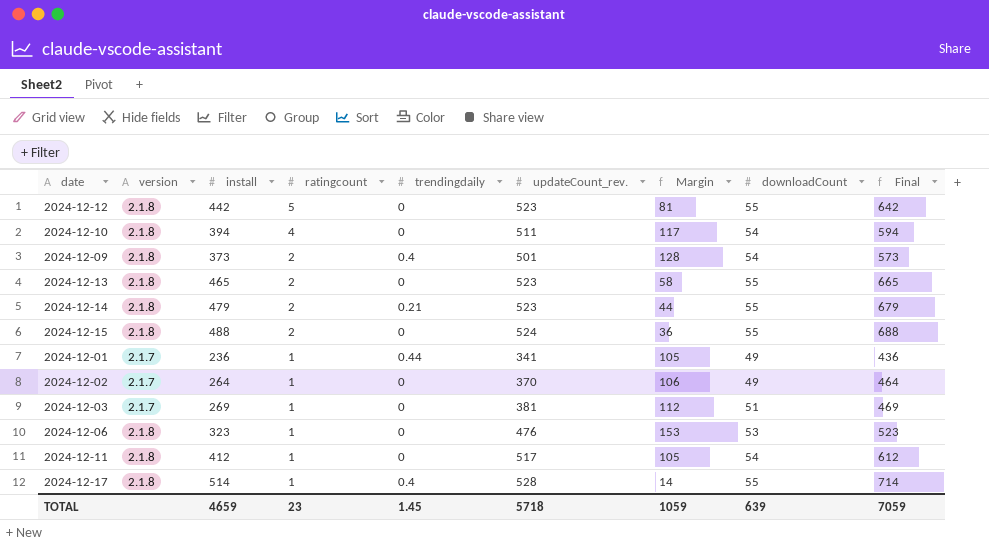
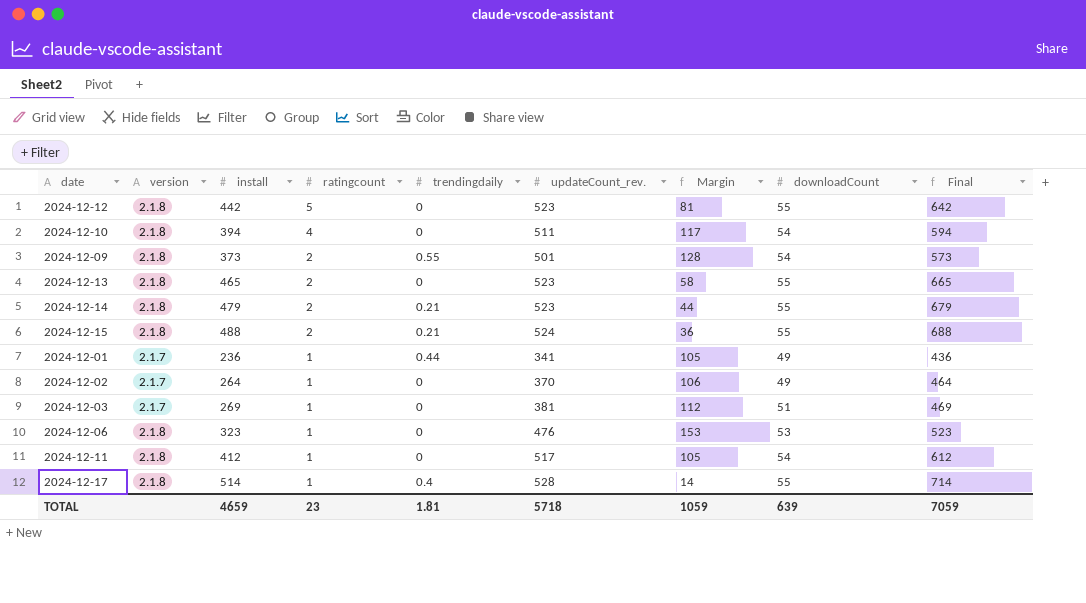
2024-12-09 | trendingdaily: 0.4 -> 0.55
2024-12-15 | trendingdaily: 0 -> 0.21
TOTAL | trendingdaily: 1.45 -> 1.81

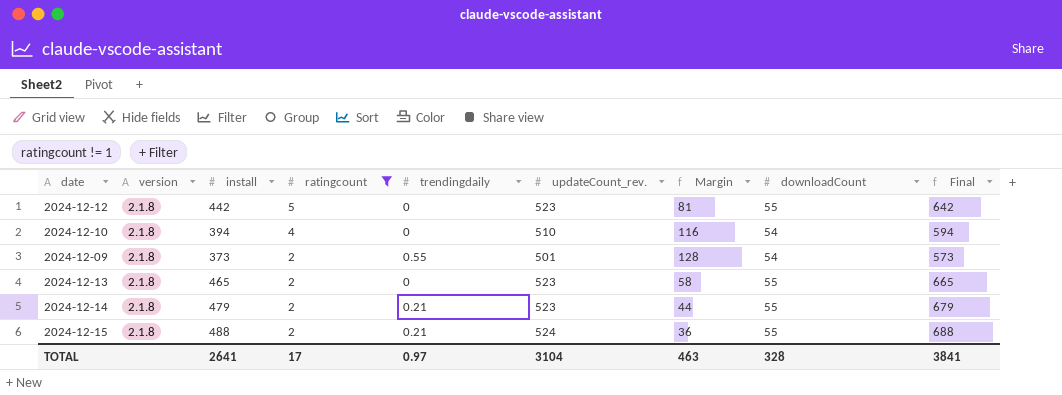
filter: none -> ratingcount != 1
2024-12-10 | updateCount_rev.: 511 -> 510
2024-12-10 | Margin: 117 -> 116
TOTAL | install: 4659 -> 2641
TOTAL | ratingcount: 23 -> 17
TOTAL | trendingdaily: 1.81 -> 0.97
TOTAL | updateCount_rev.: 5718 -> 3104
TOTAL | Margin: 1059 -> 463
TOTAL | downloadCount: 639 -> 328
TOTAL | Final: 7059 -> 3841

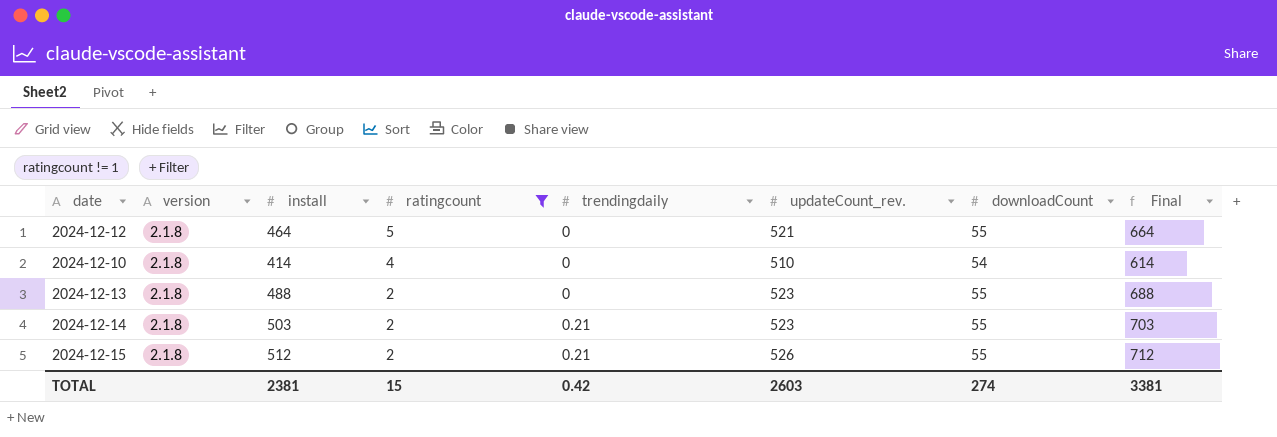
column Margin | formula: [updateCount_rev.] - [install] -> none
row 2024-12-09: 2.1.8 | 373 | 2 | 0.55 | 501 | 128 | 54 | 573 -> none
2024-12-12 | install: 442 -> 464
2024-12-12 | updateCount_rev.: 523 -> 521
2024-12-12 | Final: 642 -> 664
2024-12-10 | install: 394 -> 414
2024-12-10 | Final: 594 -> 614
2024-12-13 | install: 465 -> 488
2024-12-13 | Final: 665 -> 688
2024-12-14 | install: 479 -> 503
2024-12-14 | Final: 679 -> 703
2024-12-15 | install: 488 -> 512
2024-12-15 | updateCount_rev.: 524 -> 526
2024-12-15 | Final: 688 -> 712
TOTAL | install: 2641 -> 2381
TOTAL | ratingcount: 17 -> 15
TOTAL | trendingdaily: 0.97 -> 0.42
TOTAL | updateCount_rev.: 3104 -> 2603
TOTAL | downloadCount: 328 -> 274
TOTAL | Final: 3841 -> 3381

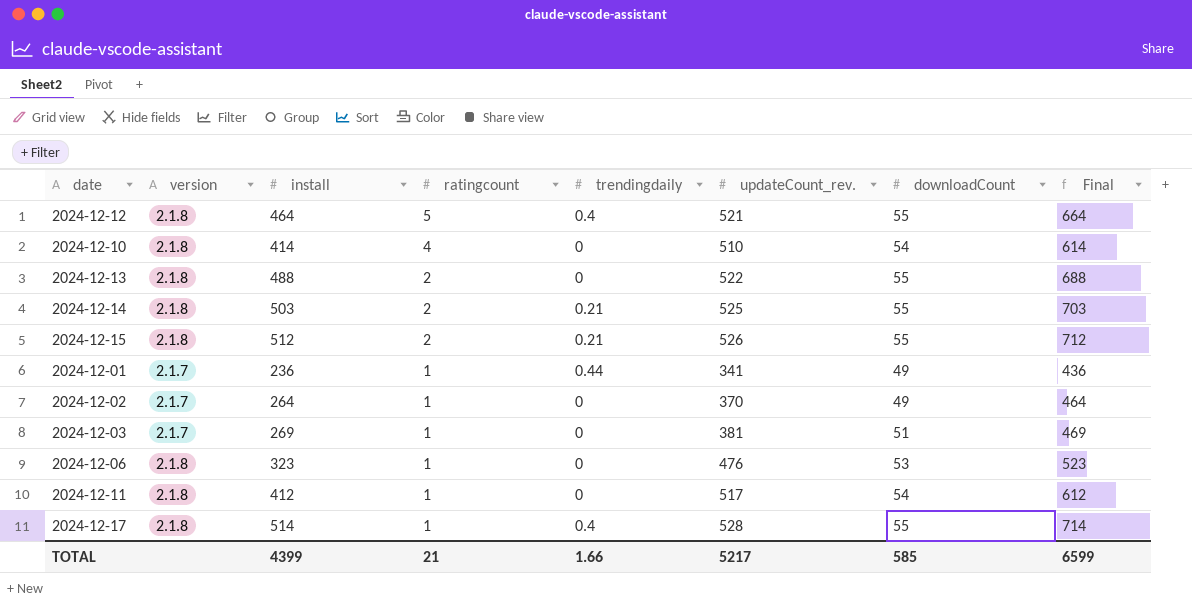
filter: ratingcount != 1 -> none
2024-12-12 | trendingdaily: 0 -> 0.4
2024-12-13 | updateCount_rev.: 523 -> 522
2024-12-14 | updateCount_rev.: 523 -> 525
TOTAL | install: 2381 -> 4399
TOTAL | ratingcount: 15 -> 21
TOTAL | trendingdaily: 0.42 -> 1.66
TOTAL | updateCount_rev.: 2603 -> 5217
TOTAL | downloadCount: 274 -> 585
TOTAL | Final: 3381 -> 6599

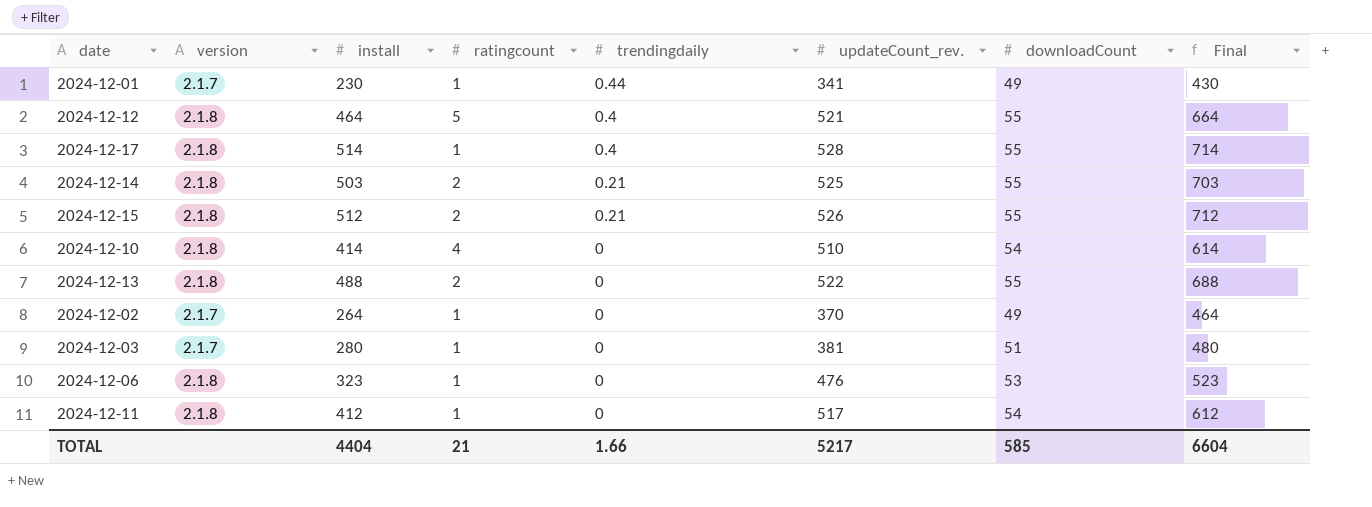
row order: ratingcount descending -> trendingdaily descending
2024-12-01 | install: 236 -> 230
2024-12-01 | Final: 436 -> 430
2024-12-03 | install: 269 -> 280
2024-12-03 | Final: 469 -> 480
TOTAL | install: 4399 -> 4404
TOTAL | Final: 6599 -> 6604

